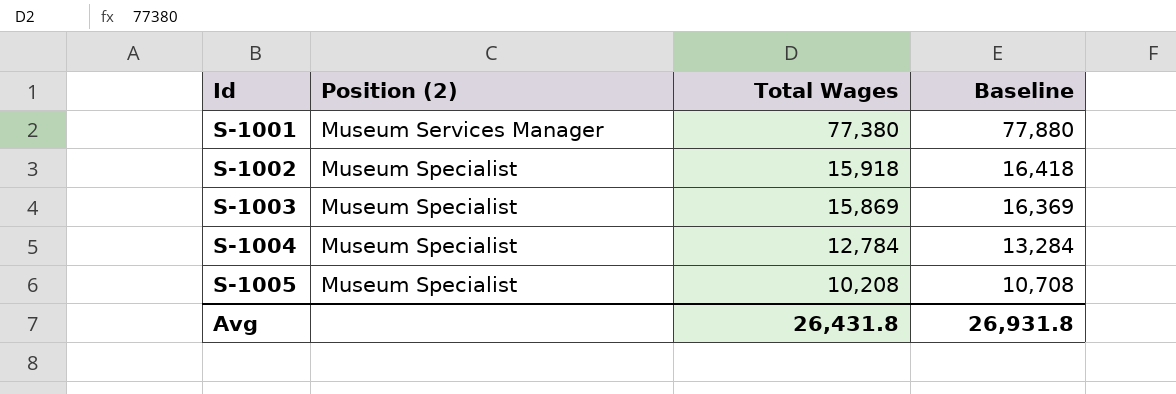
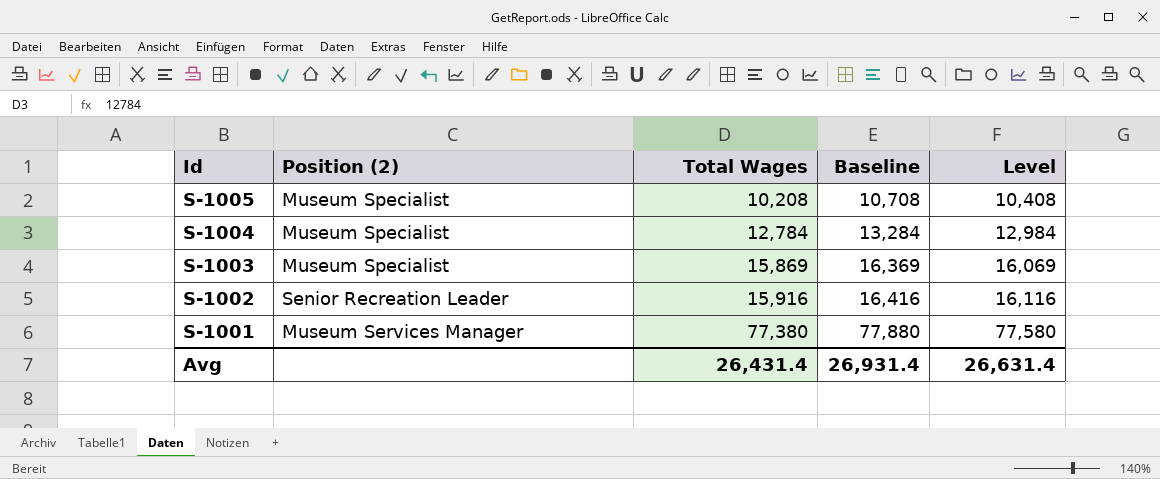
row order: Id ascending -> Id descending
column Level | formula: none -> [Total Wages] + 200
S-1002 | Position (2): Museum Specialist -> Senior Recreation Leader
S-1002 | Total Wages: 15,918 -> 15,916
S-1002 | Baseline: 16,418 -> 16,416
Avg | Total Wages: 26,431.8 -> 26,431.4
Avg | Baseline: 26,931.8 -> 26,931.4

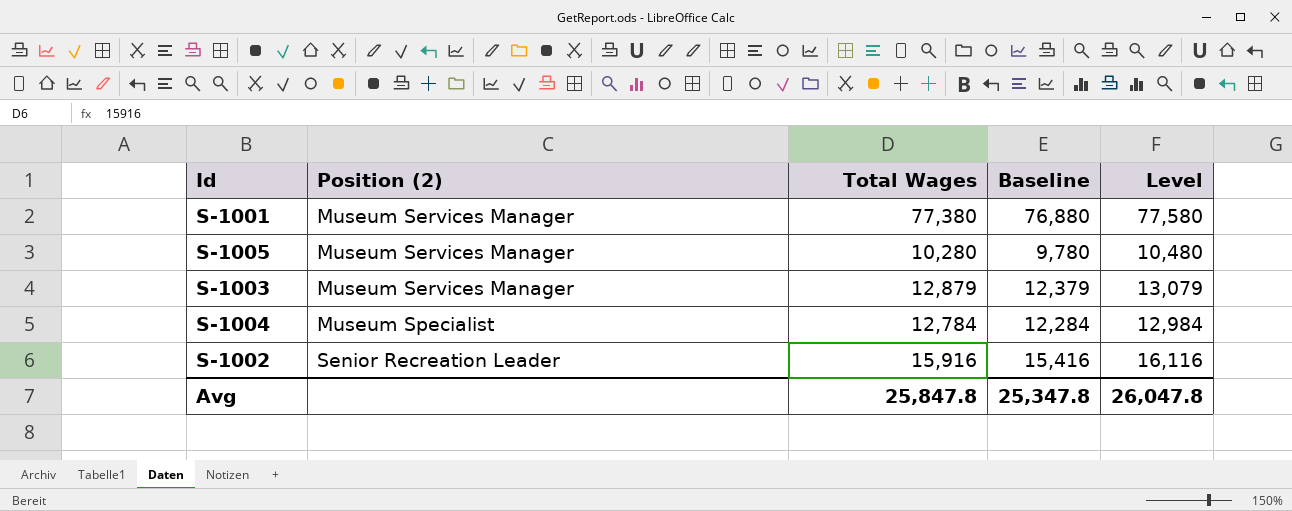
row order: Id descending -> Position (2) ascending
column Baseline | formula: [Total Wages] + 500 -> [Total Wages] - 500
S-1005 | Position (2): Museum Specialist -> Museum Services Manager
S-1005 | Total Wages: 10,208 -> 10,280
S-1005 | Level: 10,408 -> 10,480
S-1003 | Position (2): Museum Specialist -> Museum Services Manager
S-1003 | Total Wages: 15,869 -> 12,879
S-1003 | Level: 16,069 -> 13,079
Avg | Total Wages: 26,431.4 -> 25,847.8
Avg | Baseline: 26,931.4 -> 25,347.8
Avg | Level: 26,631.4 -> 26,047.8

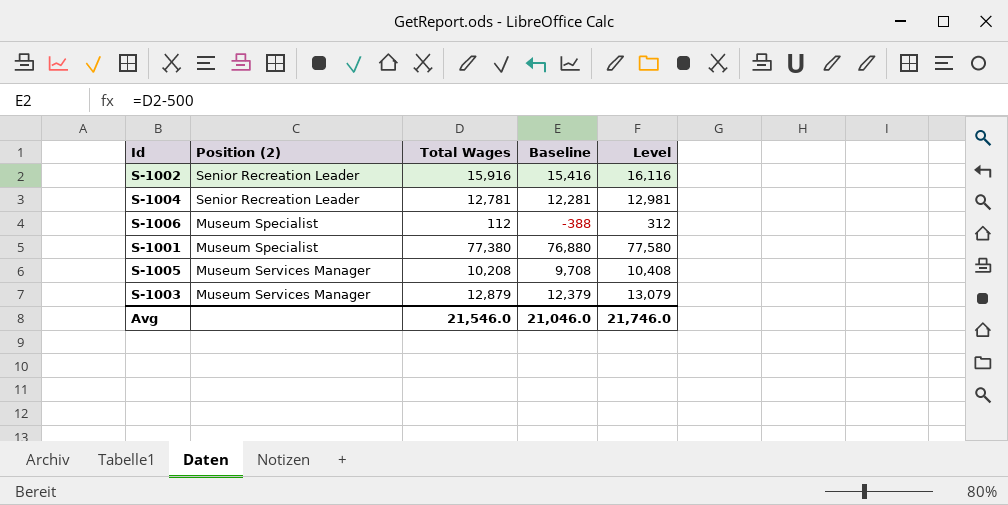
row order: Position (2) ascending -> Position (2) descending
S-1004 | Position (2): Museum Specialist -> Senior Recreation Leader
S-1004 | Total Wages: 12,784 -> 12,781
S-1004 | Baseline: 12,284 -> 12,281
S-1004 | Level: 12,984 -> 12,981
row S-1006: none -> Museum Specialist | 112 | -388 | 312
S-1001 | Position (2): Museum Services Manager -> Museum Specialist
S-1005 | Total Wages: 10,280 -> 10,208
S-1005 | Baseline: 9,780 -> 9,708
S-1005 | Level: 10,480 -> 10,408
Avg | Total Wages: 25,847.8 -> 21,546.0
Avg | Baseline: 25,347.8 -> 21,046.0
Avg | Level: 26,047.8 -> 21,746.0

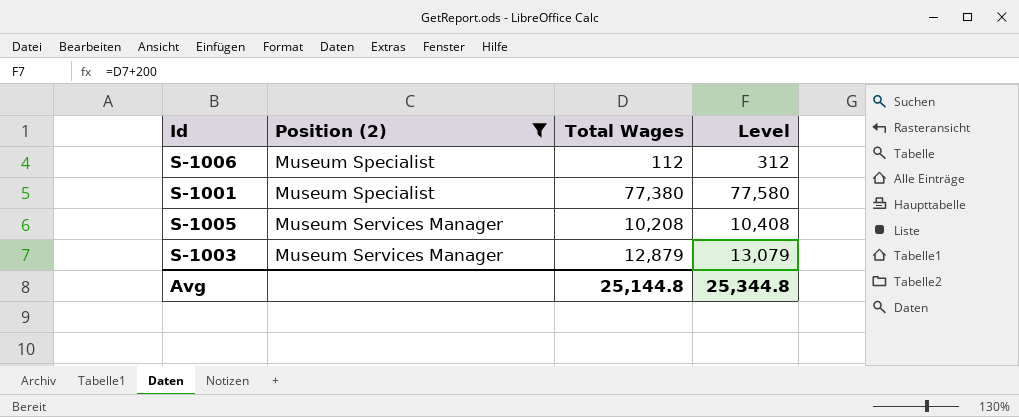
filter: none -> Position (2) != Senior Recreation Leader
column Baseline | formula: [Total Wages] - 500 -> none
Avg | Total Wages: 21,546.0 -> 25,144.8
Avg | Level: 21,746.0 -> 25,344.8

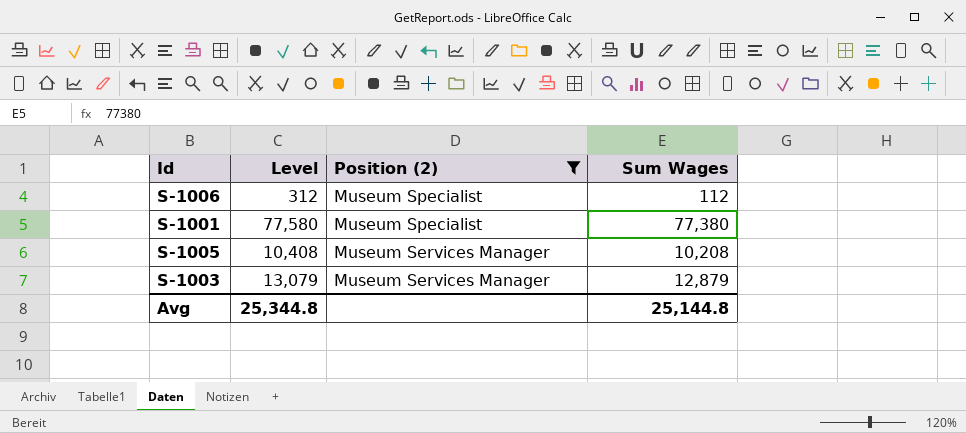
column Level | position: 4 -> 2
column name: Total Wages -> Sum Wages

